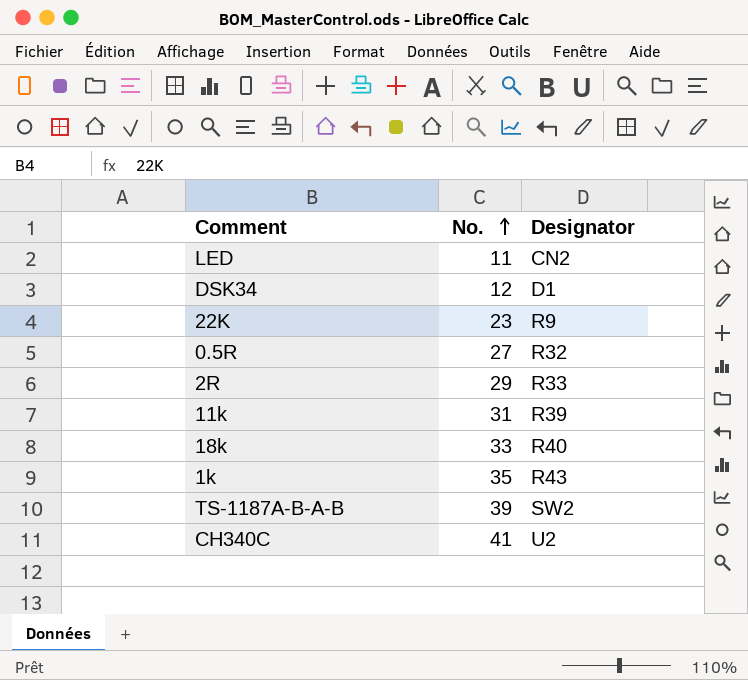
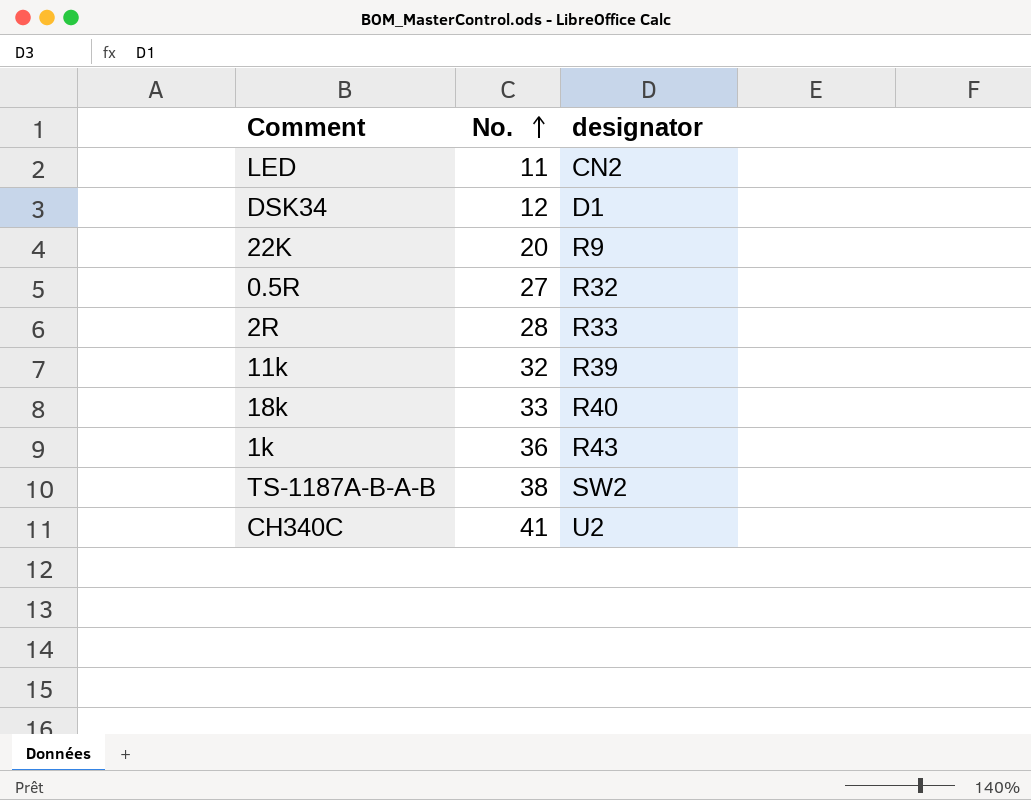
column name: Designator -> designator
22K | No.: 23 -> 20
2R | No.: 29 -> 28
11k | No.: 31 -> 32
1k | No.: 35 -> 36
TS-1187A-B-A-B | No.: 39 -> 38

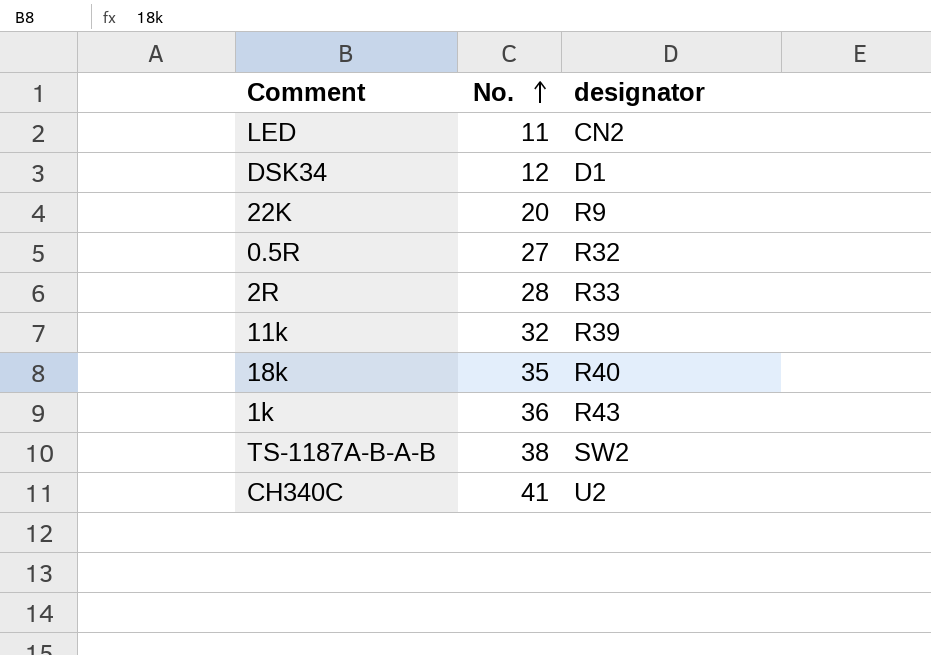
18k | No.: 33 -> 35

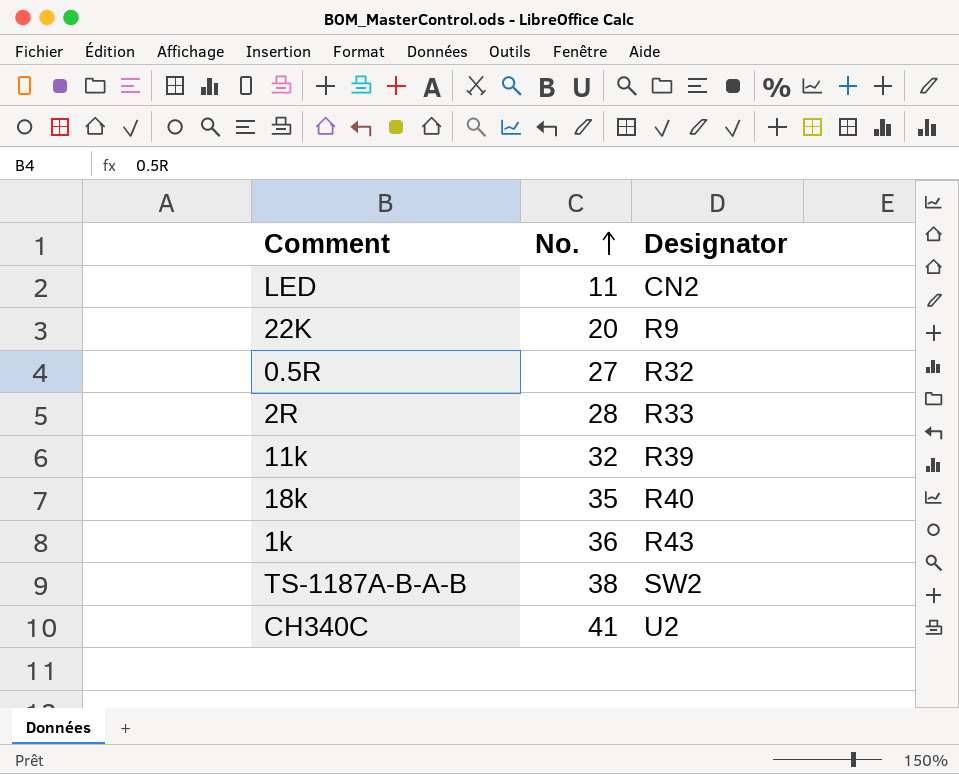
column name: designator -> Designator
row DSK34: 12 | D1 -> none

